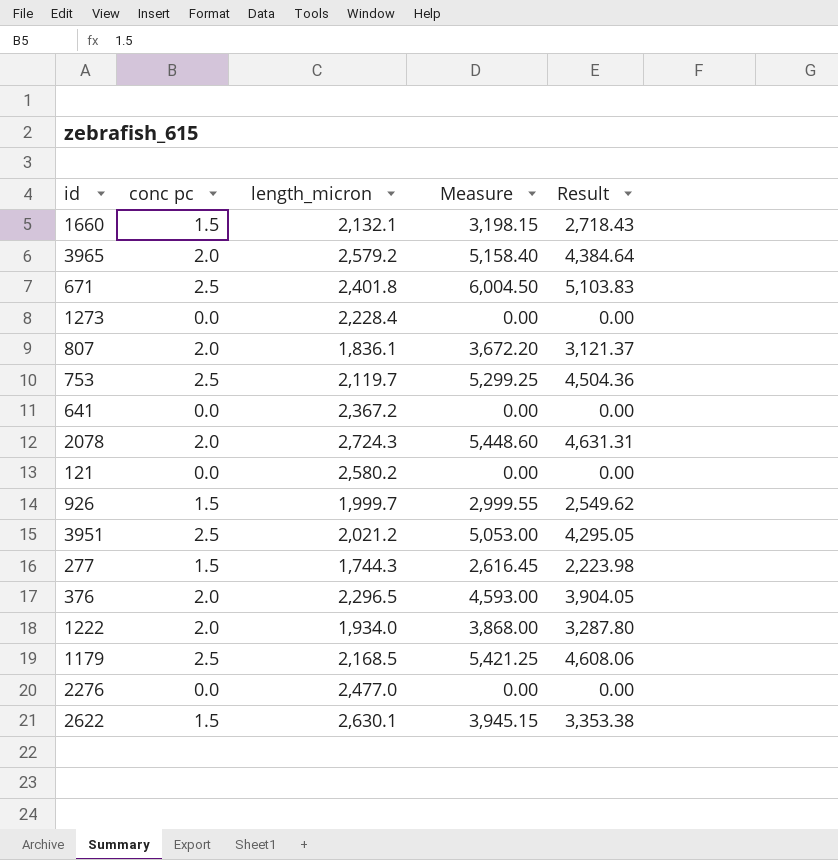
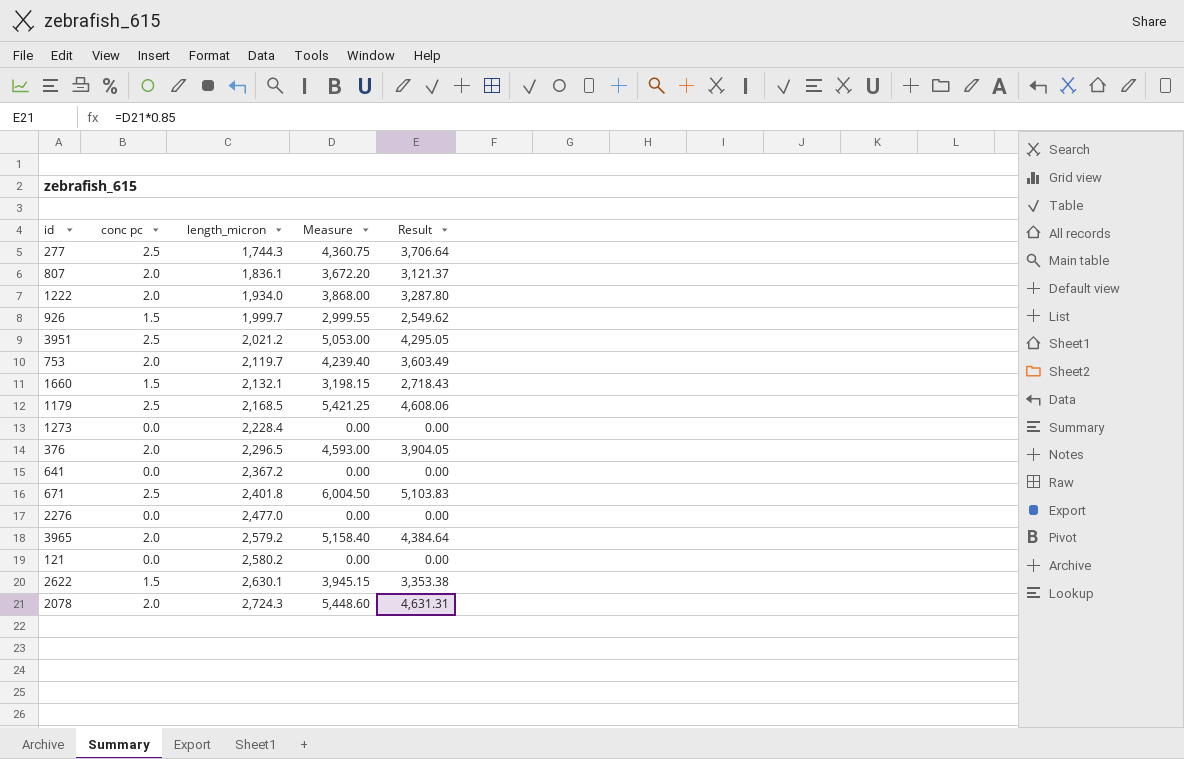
row order: none -> length_micron ascending
277 | conc pc: 1.5 -> 2.5
277 | Measure: 2,616.45 -> 4,360.75
277 | Result: 2,223.98 -> 3,706.64
753 | conc pc: 2.5 -> 2.0
753 | Measure: 5,299.25 -> 4,239.40
753 | Result: 4,504.36 -> 3,603.49

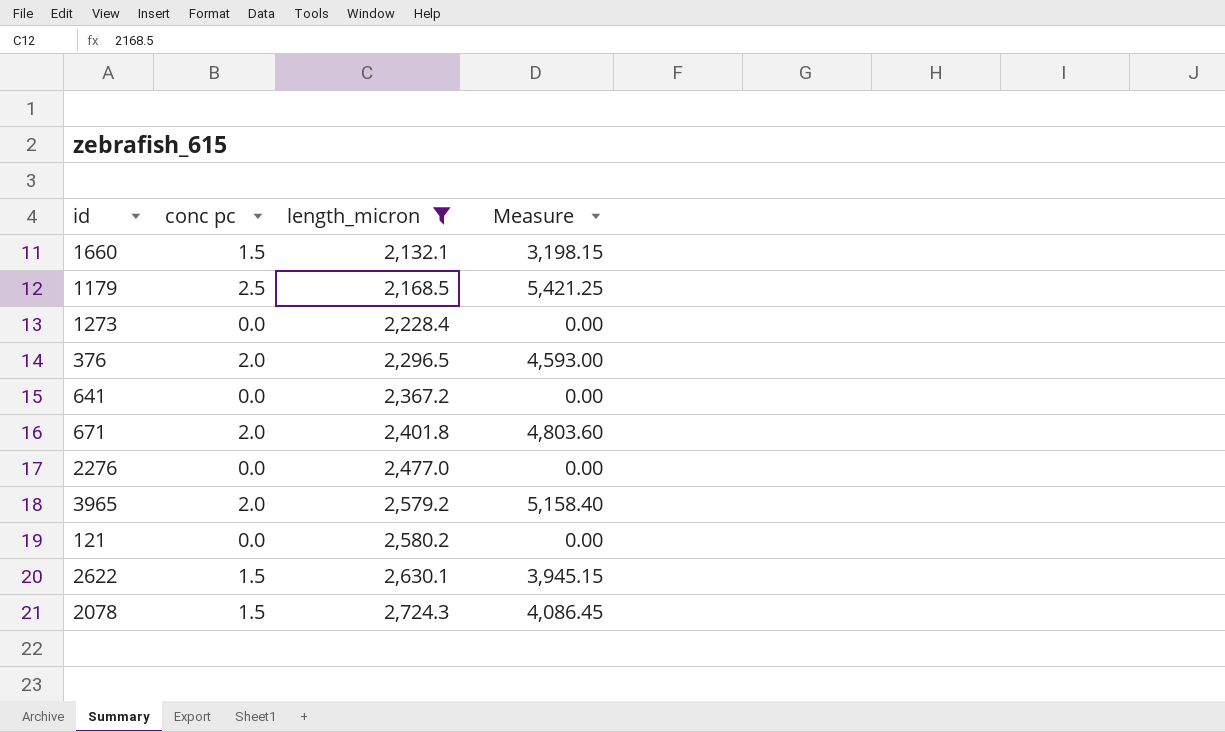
filter: none -> length_micron >= 2,132.1
column Result | formula: [Measure] * 0.85 -> none
671 | conc pc: 2.5 -> 2.0
671 | Measure: 6,004.50 -> 4,803.60
2078 | conc pc: 2.0 -> 1.5
2078 | Measure: 5,448.60 -> 4,086.45

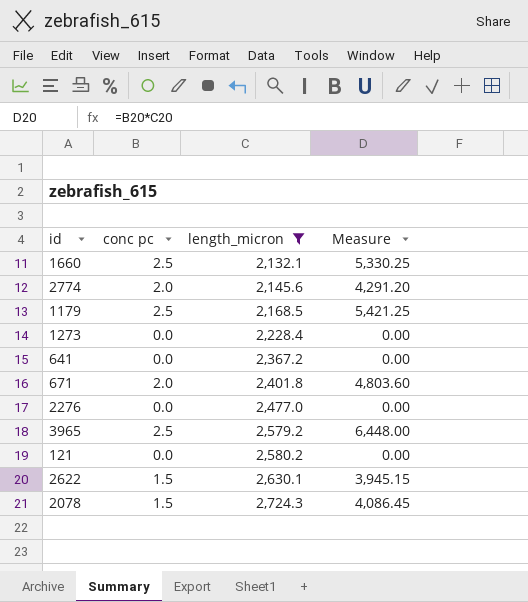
row 376: 2.0 | 2,296.5 | 4,593.00 -> none
1660 | conc pc: 1.5 -> 2.5
1660 | Measure: 3,198.15 -> 5,330.25
row 2774: none -> 2.0 | 2,145.6 | 4,291.20
3965 | conc pc: 2.0 -> 2.5
3965 | Measure: 5,158.40 -> 6,448.00

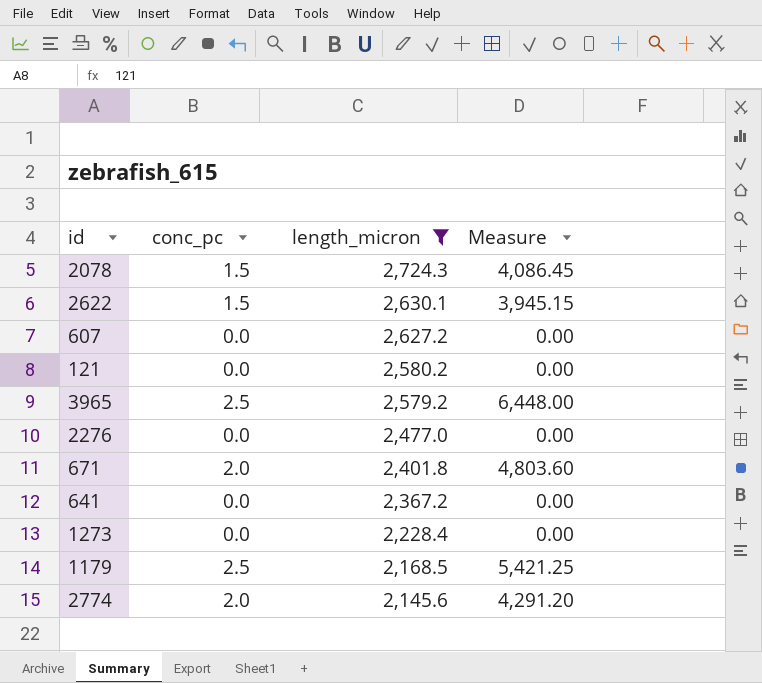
row order: length_micron ascending -> length_micron descending
column name: conc pc -> conc_pc
row 1660: 2.5 | 2,132.1 | 5,330.25 -> none
row 607: none -> 0.0 | 2,627.2 | 0.00

